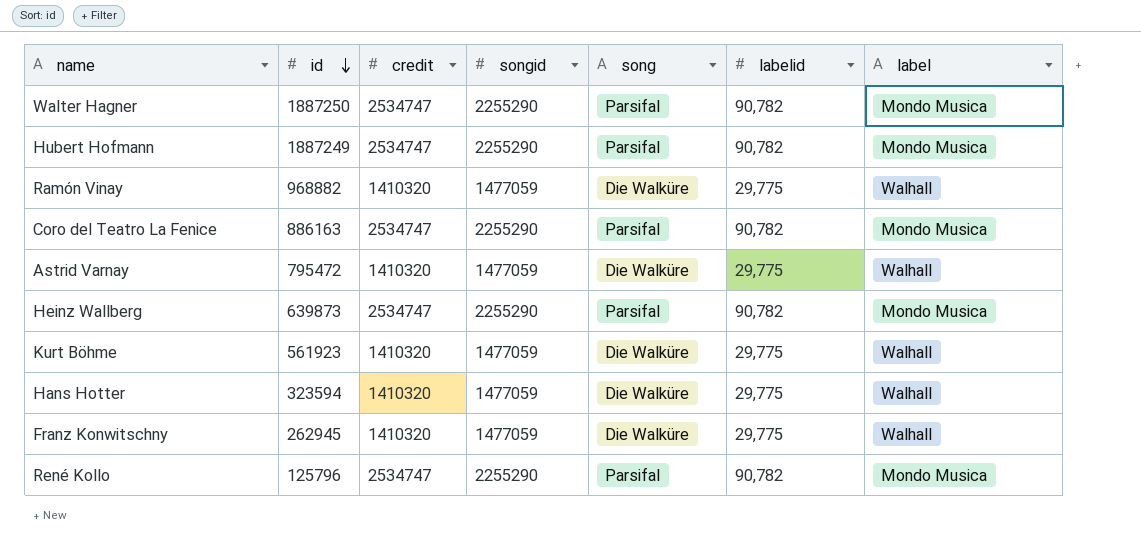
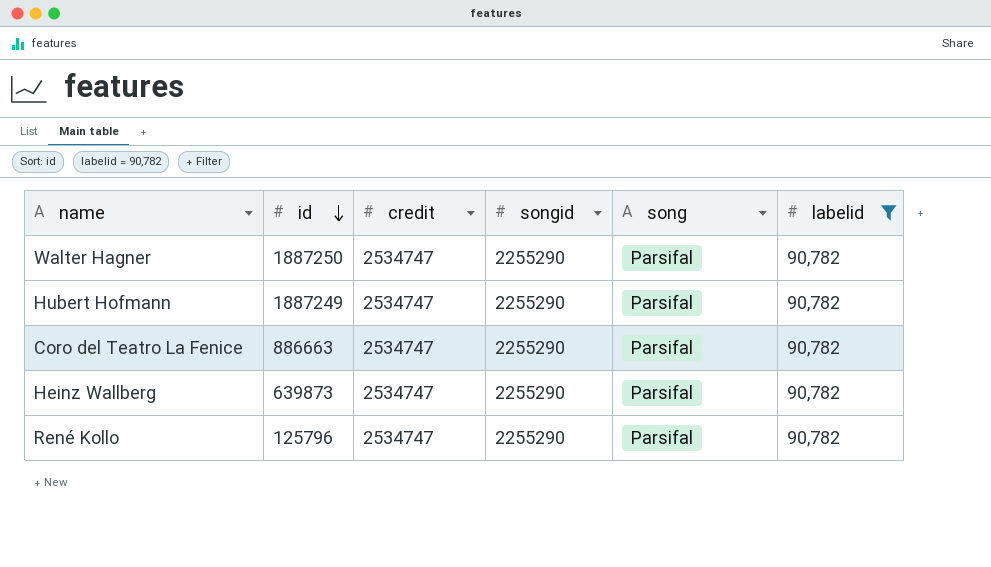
filter: none -> labelid = 90,782
column label | position: 7 -> none
Coro del Teatro La Fenice | id: 886163 -> 886663

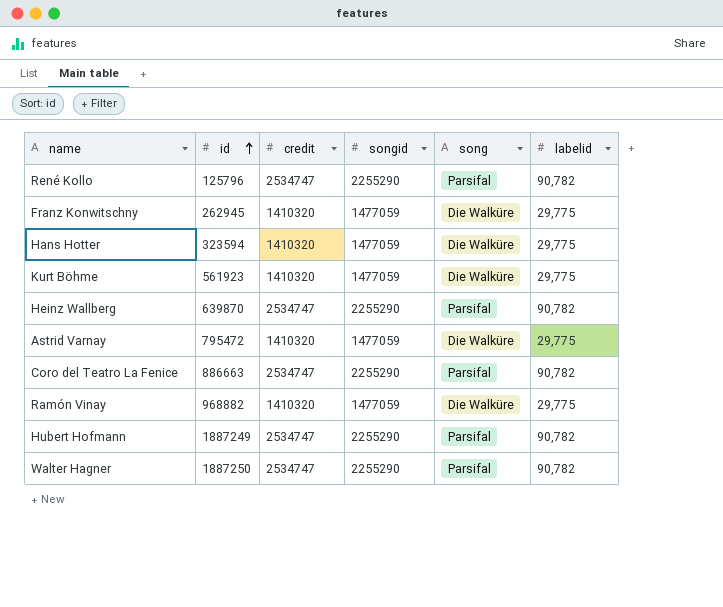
filter: labelid = 90,782 -> none
row order: id descending -> id ascending
Heinz Wallberg | id: 639873 -> 639870

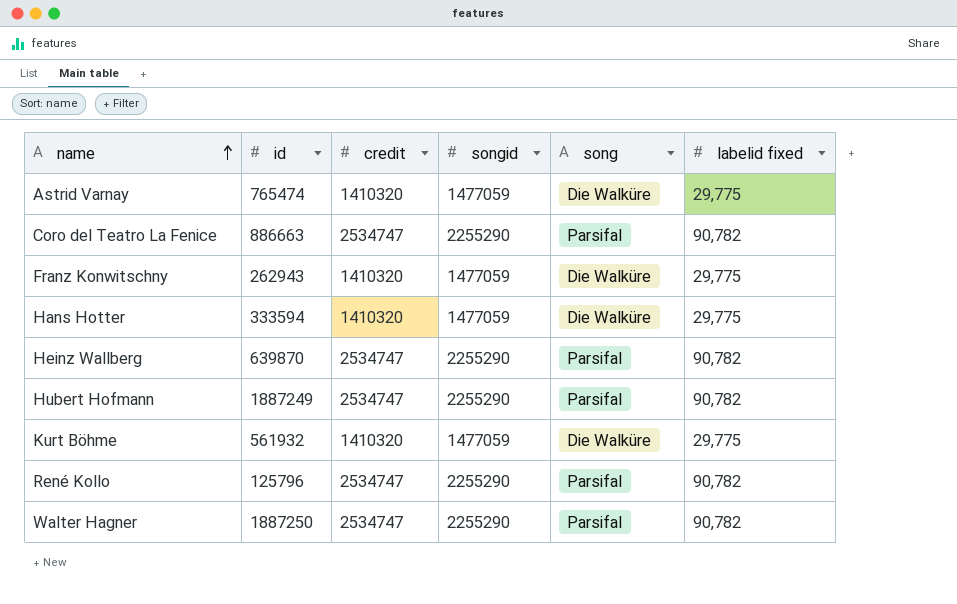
row order: id ascending -> name ascending
column name: labelid -> labelid fixed
row Ramón Vinay: 968882 | 1410320 | 1477059 | Die Walküre | 29,775 -> none
Astrid Varnay | id: 795472 -> 765474
Franz Konwitschny | id: 262945 -> 262943
Hans Hotter | id: 323594 -> 333594
Kurt Böhme | id: 561923 -> 561932

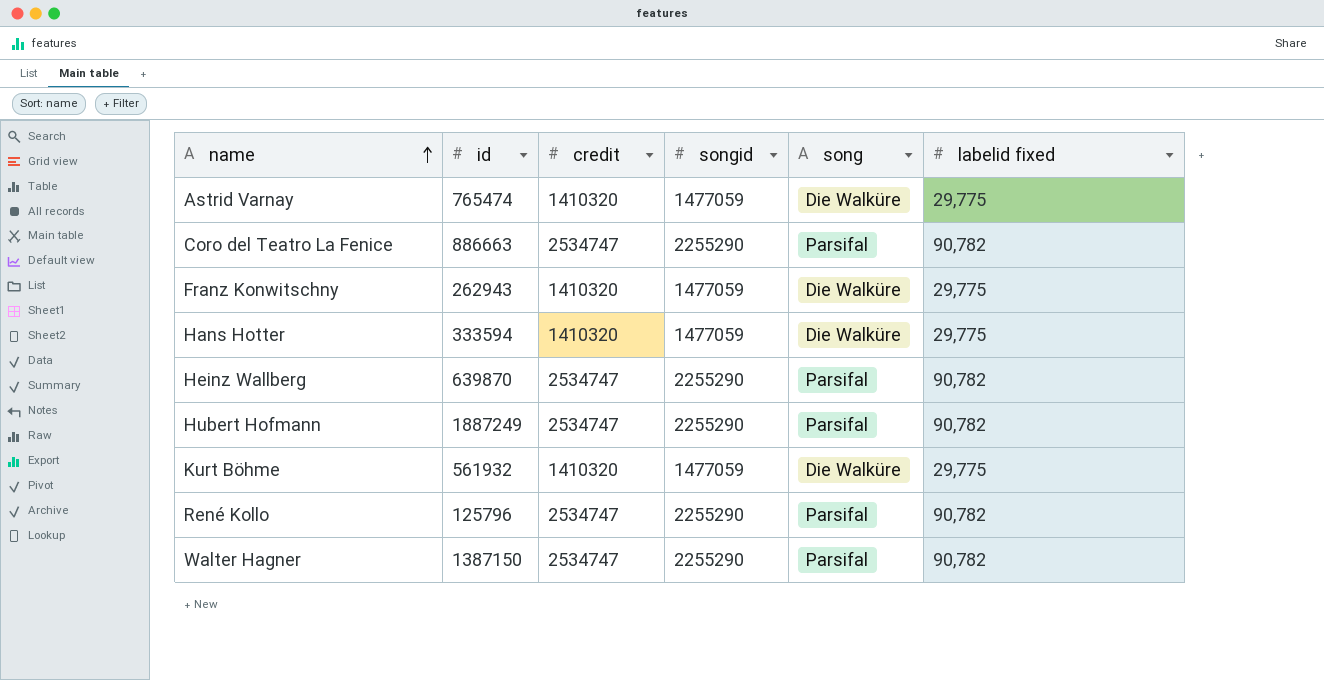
Walter Hagner | id: 1887250 -> 1387150

